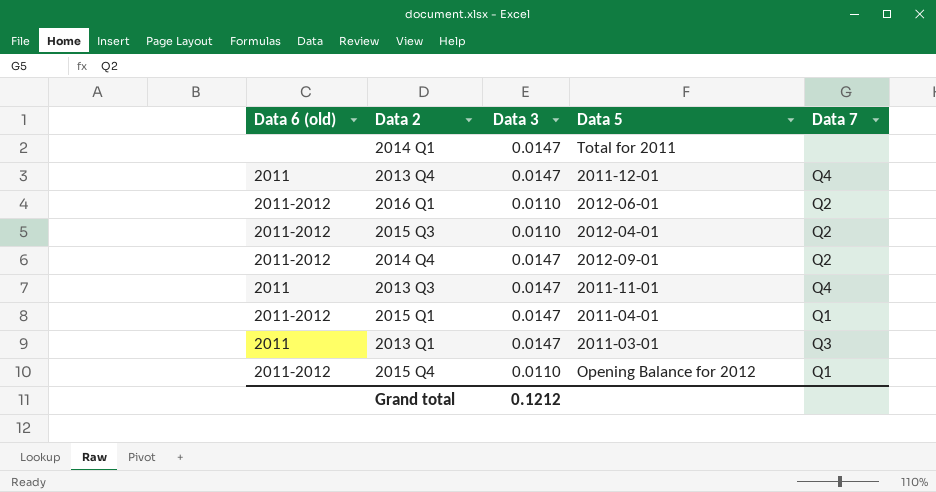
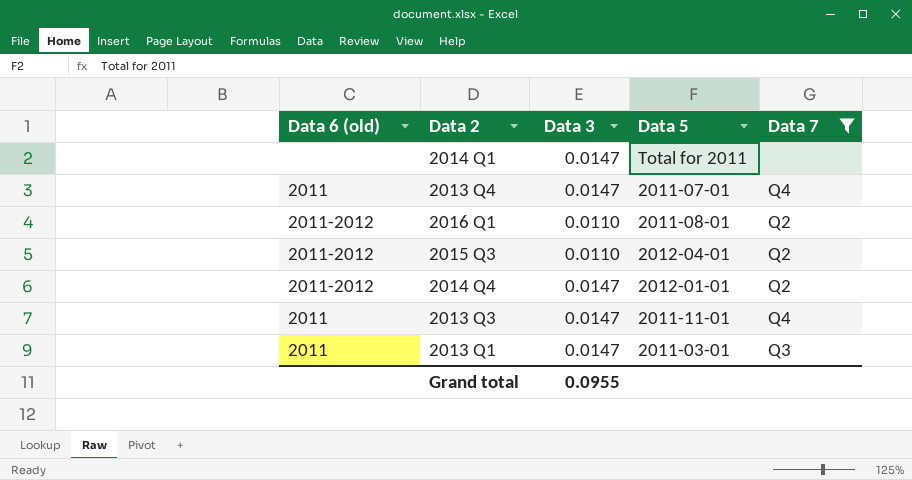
filter: none -> Data 7 != Q1
2013 Q4 | Data 5: 2011-12-01 -> 2011-07-01
2016 Q1 | Data 5: 2012-06-01 -> 2011-08-01
2014 Q4 | Data 5: 2012-09-01 -> 2012-01-01
Grand total | Data 3: 0.1212 -> 0.0955

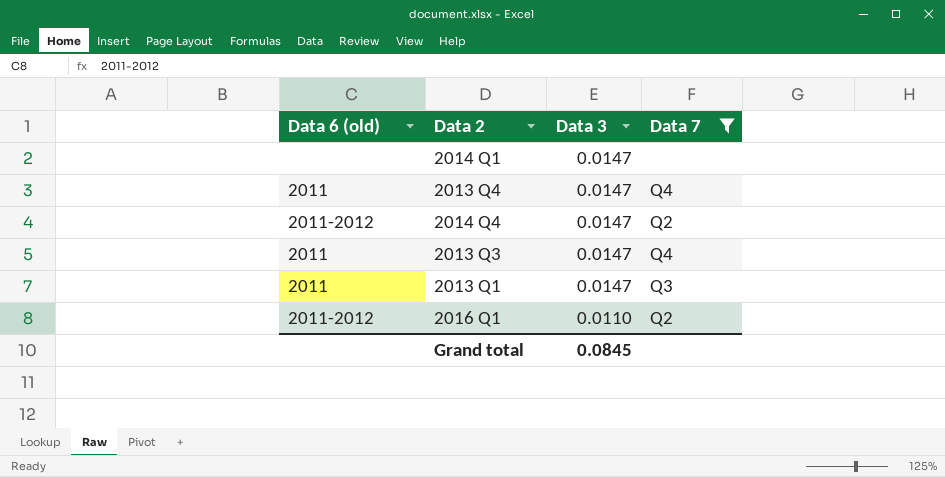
row order: none -> Data 3 descending
column Data 5 | position: 4 -> none
row 2015 Q3: 2011-2012 | 0.0110 | 2012-04-01 | Q2 -> none
Grand total | Data 3: 0.0955 -> 0.0845

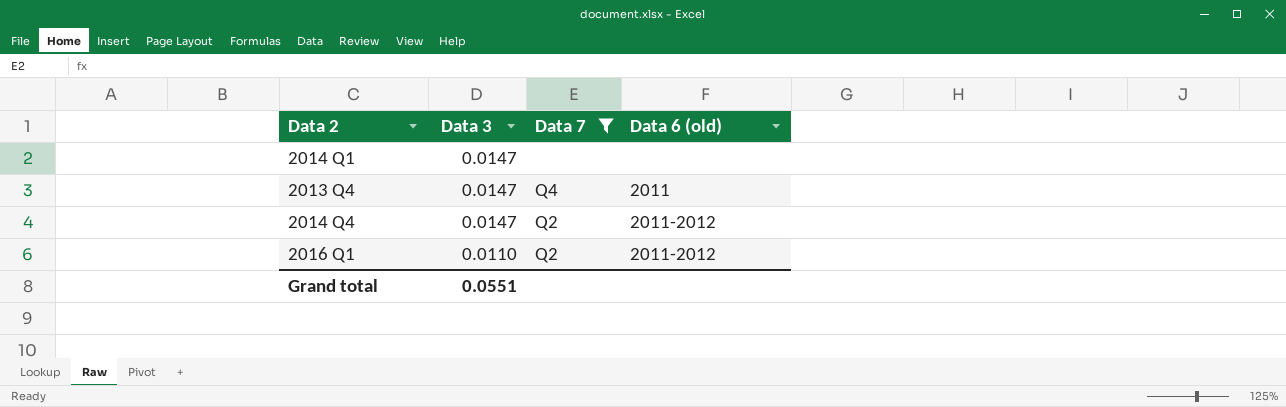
column Data 6 (old) | position: 1 -> 4
row 2013 Q3: 2011 | 0.0147 | Q4 -> none
row 2013 Q1: 2011 | 0.0147 | Q3 -> none
Grand total | Data 3: 0.0845 -> 0.0551

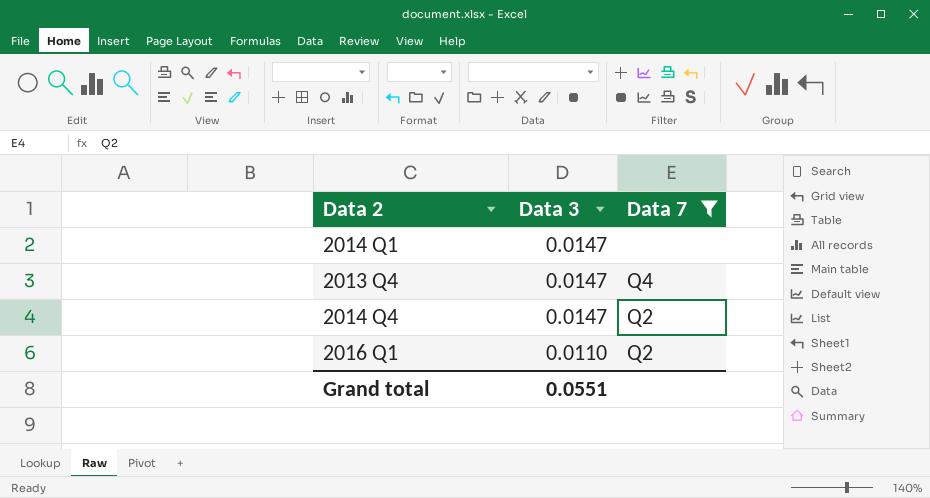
column Data 6 (old) | position: 4 -> none

